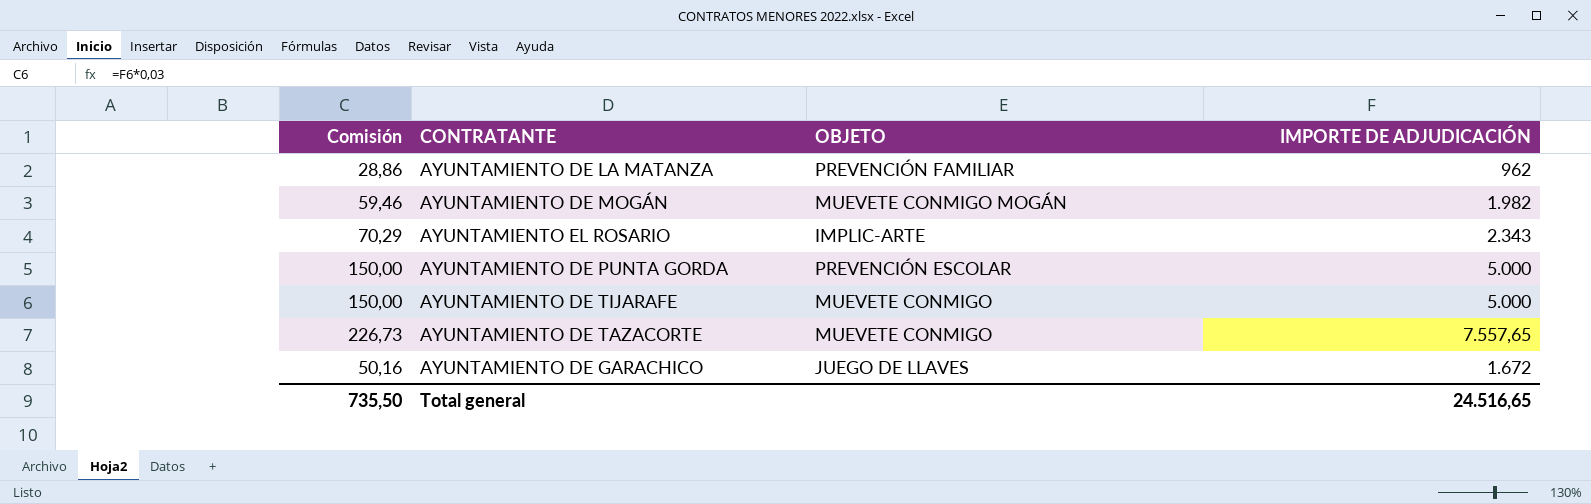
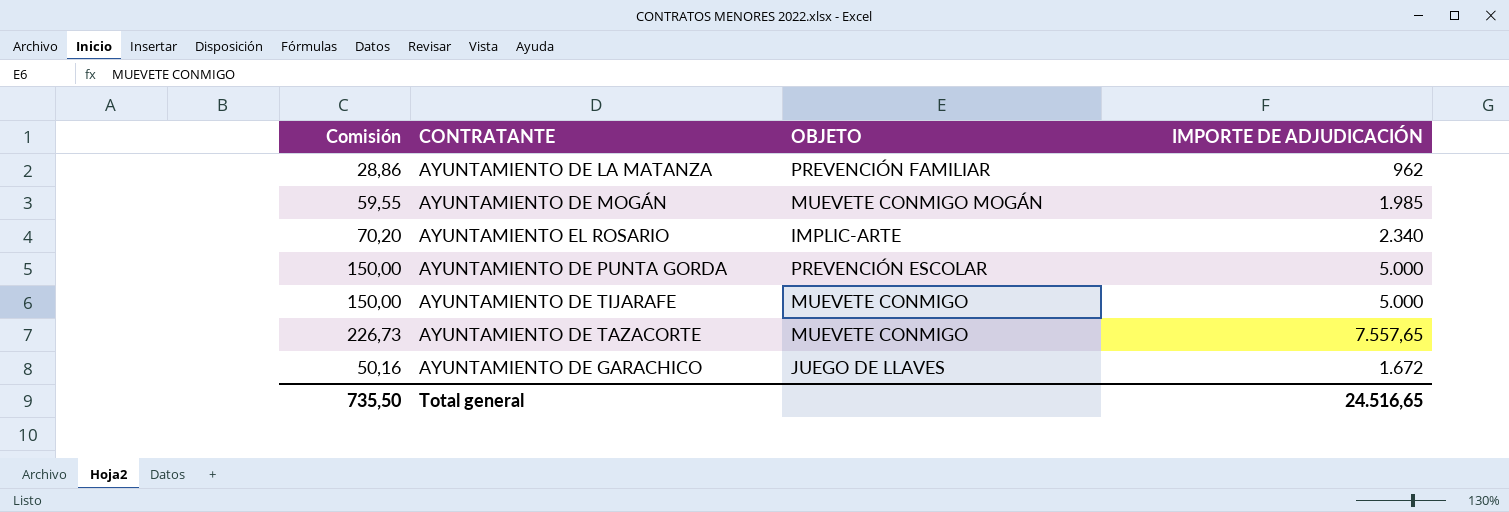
AYUNTAMIENTO DE MOGÁN | Comisión: 59,46 -> 59,55
AYUNTAMIENTO DE MOGÁN | IMPORTE DE ADJUDICACIÓN: 1.982 -> 1.985
AYUNTAMIENTO EL ROSARIO | Comisión: 70,29 -> 70,20
AYUNTAMIENTO EL ROSARIO | IMPORTE DE ADJUDICACIÓN: 2.343 -> 2.340

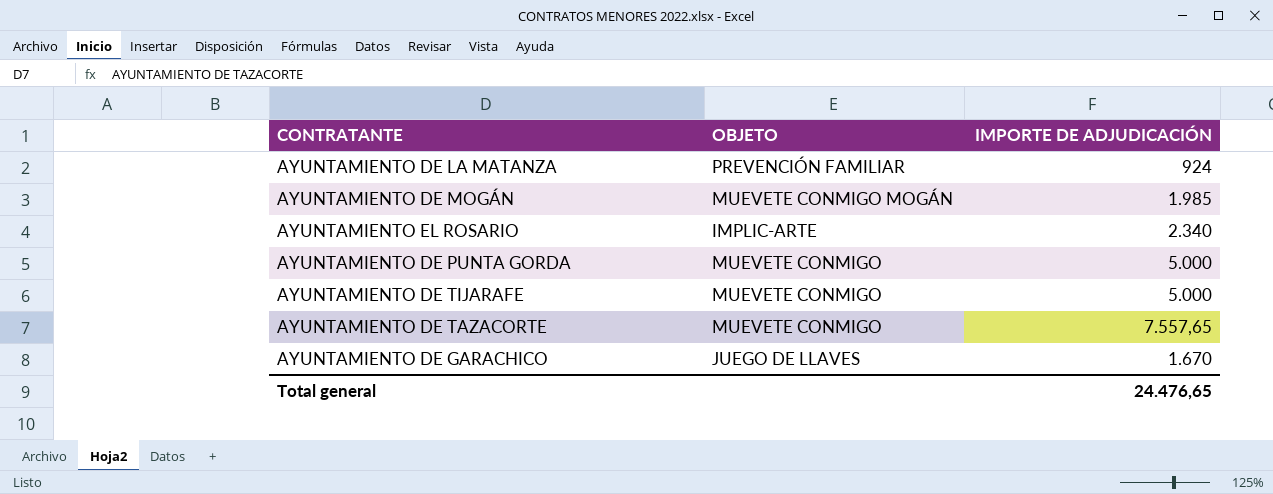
column Comisión | formula: [IMPORTE DE ADJUDICACIÓN] * 0,03 -> none
AYUNTAMIENTO DE LA MATANZA | IMPORTE DE ADJUDICACIÓN: 962 -> 924
AYUNTAMIENTO DE PUNTA GORDA | OBJETO: PREVENCIÓN ESCOLAR -> MUEVETE CONMIGO
AYUNTAMIENTO DE GARACHICO | IMPORTE DE ADJUDICACIÓN: 1.672 -> 1.670
Total general | IMPORTE DE ADJUDICACIÓN: 24.516,65 -> 24.476,65

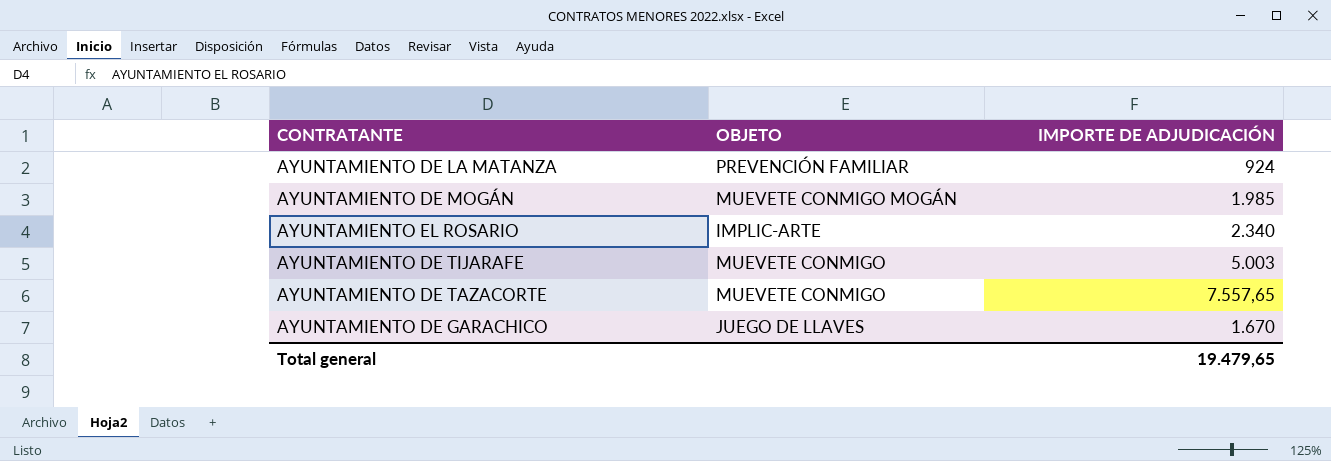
row AYUNTAMIENTO DE PUNTA GORDA: MUEVETE CONMIGO | 5.000 -> none
AYUNTAMIENTO DE TIJARAFE | IMPORTE DE ADJUDICACIÓN: 5.000 -> 5.003
Total general | IMPORTE DE ADJUDICACIÓN: 24.476,65 -> 19.479,65

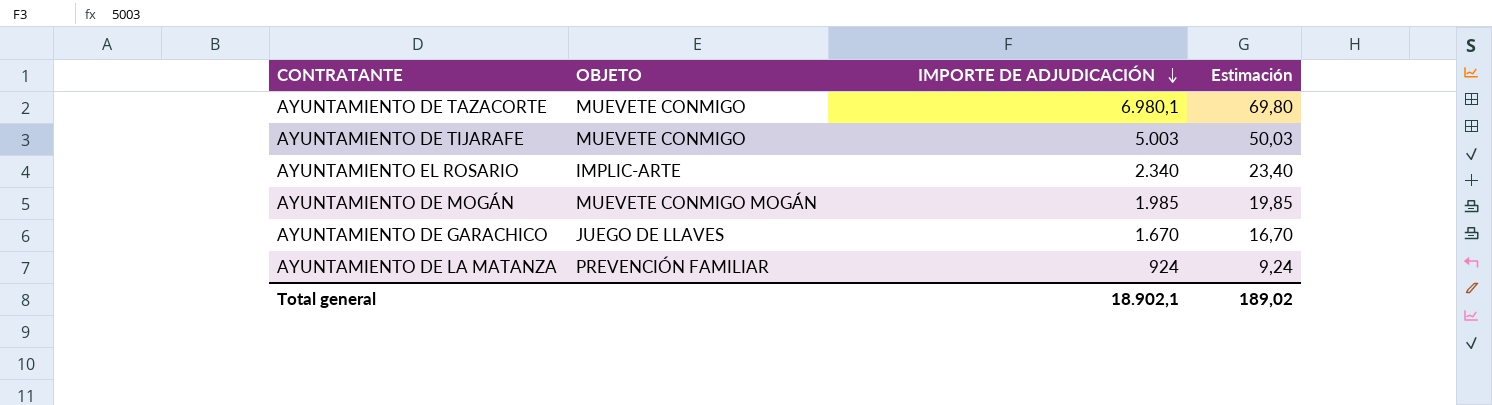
row order: none -> IMPORTE DE ADJUDICACIÓN descending
column Estimación | formula: none -> [IMPORTE DE ADJUDICACIÓN] * 0,01
AYUNTAMIENTO DE TAZACORTE | IMPORTE DE ADJUDICACIÓN: 7.557,65 -> 6.980,1
Total general | IMPORTE DE ADJUDICACIÓN: 19.479,65 -> 18.902,1

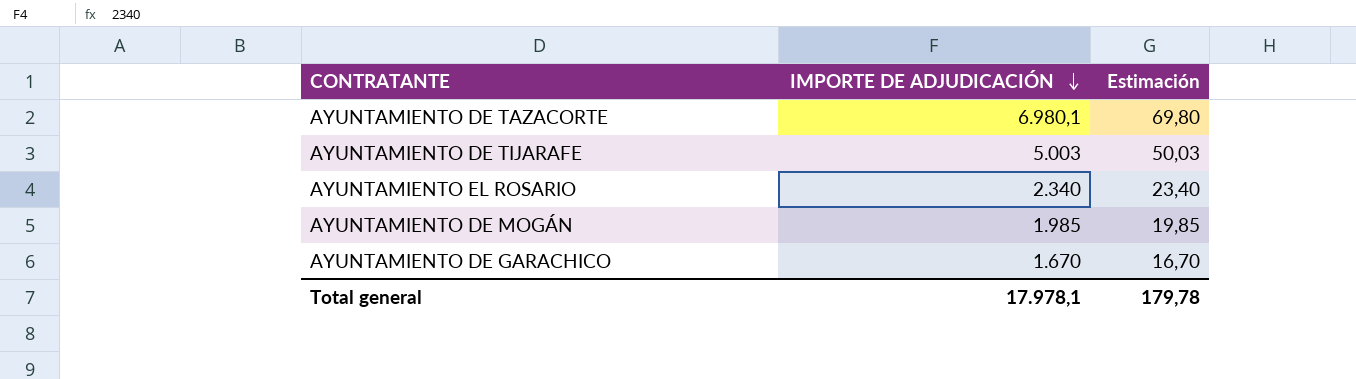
column OBJETO | position: 2 -> none
row AYUNTAMIENTO DE LA MATANZA: PREVENCIÓN FAMILIAR | 924 | 9,24 -> none
Total general | IMPORTE DE ADJUDICACIÓN: 18.902,1 -> 17.978,1
Total general | Estimación: 189,02 -> 179,78

